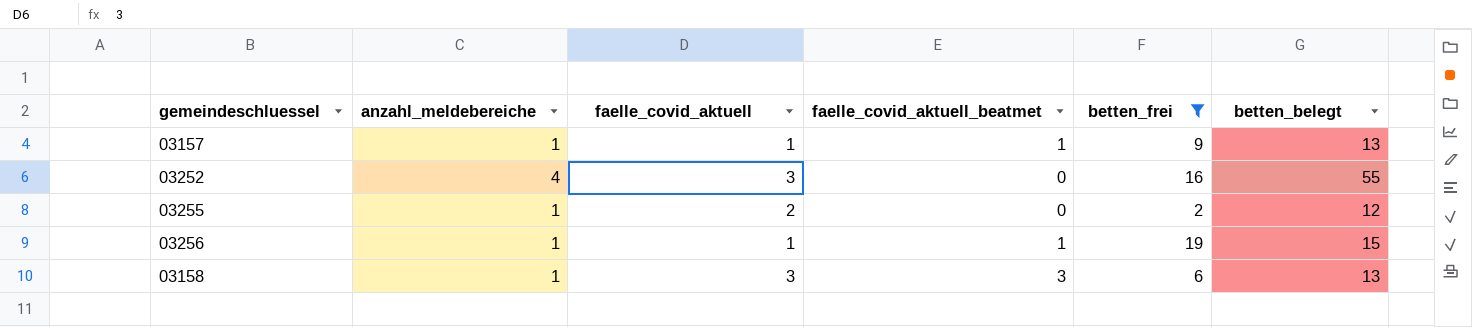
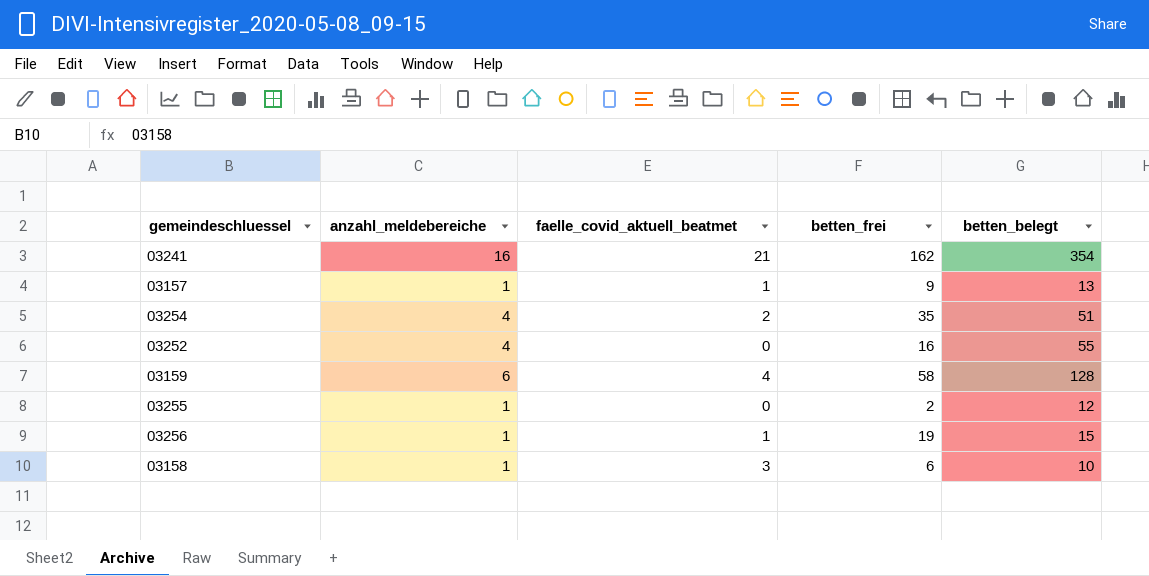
filter: betten_frei <= 19 -> none
column faelle_covid_aktuell | position: 3 -> none
03158 | betten_belegt: 13 -> 10

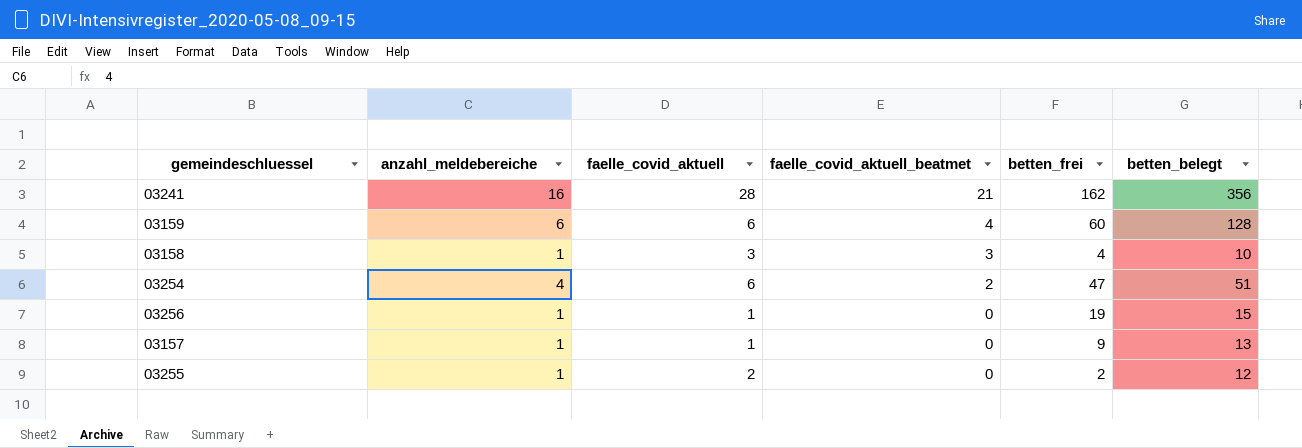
row order: none -> faelle_covid_aktuell_beatmet descending
column faelle_covid_aktuell | position: none -> 3
row 03252: 4 | 0 | 16 | 55 -> none
03241 | betten_belegt: 354 -> 356
03159 | betten_frei: 58 -> 60
03158 | betten_frei: 6 -> 4
03254 | betten_frei: 35 -> 47
03256 | faelle_covid_aktuell_beatmet: 1 -> 0
03157 | faelle_covid_aktuell_beatmet: 1 -> 0

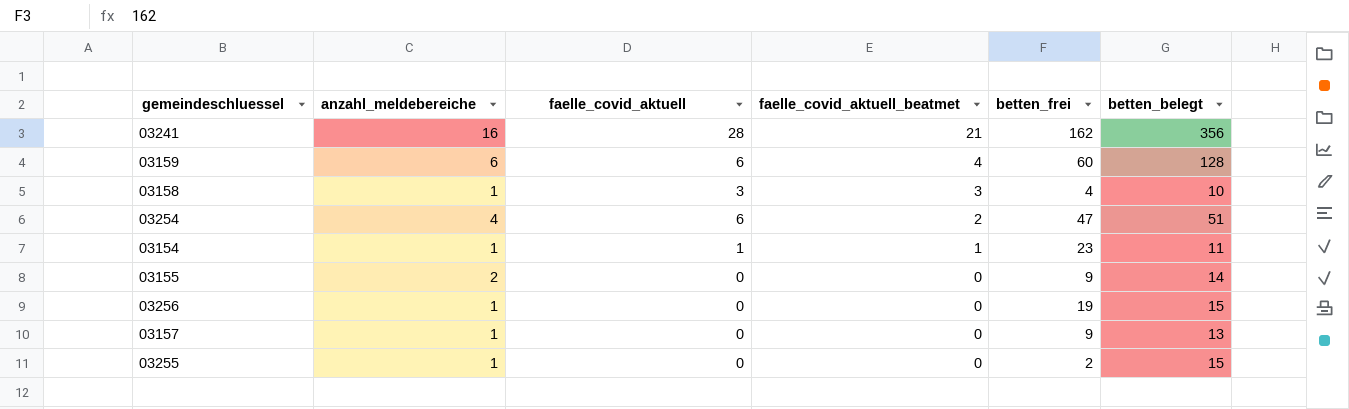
row 03154: none -> 1 | 1 | 1 | 23 | 11
row 03155: none -> 2 | 0 | 0 | 9 | 14
03256 | faelle_covid_aktuell: 1 -> 0
03157 | faelle_covid_aktuell: 1 -> 0
03255 | faelle_covid_aktuell: 2 -> 0
03255 | betten_belegt: 12 -> 15

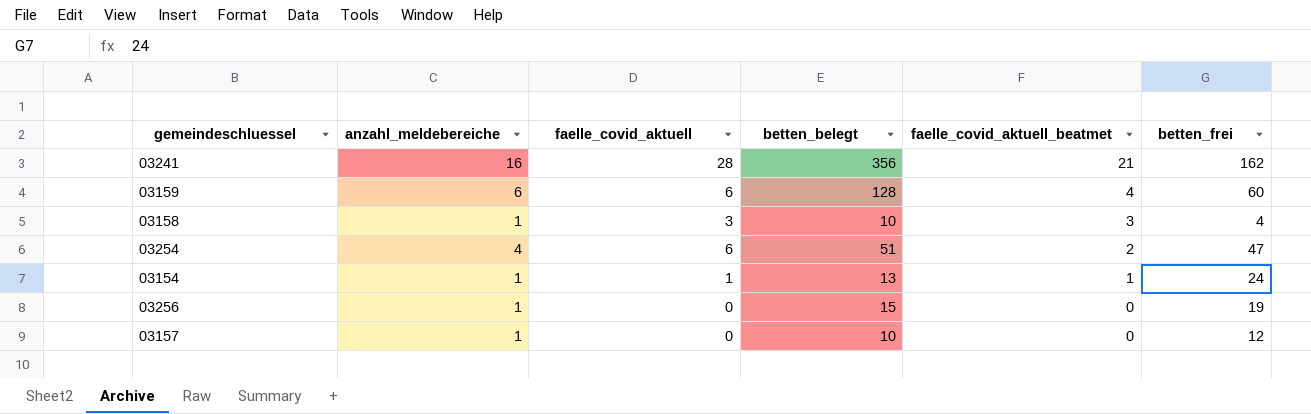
column betten_belegt | position: 6 -> 4
row 03155: 2 | 0 | 0 | 9 | 14 -> none
row 03255: 1 | 0 | 0 | 2 | 15 -> none
03154 | betten_belegt: 11 -> 13
03154 | betten_frei: 23 -> 24
03157 | betten_belegt: 13 -> 10
03157 | betten_frei: 9 -> 12

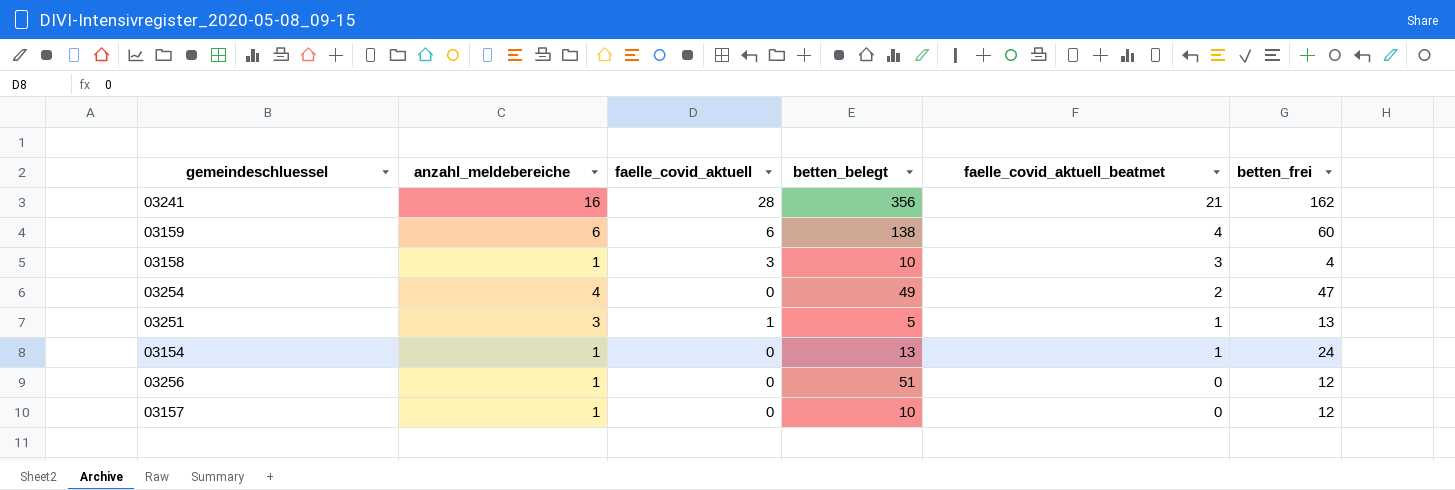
03159 | betten_belegt: 128 -> 138
03254 | faelle_covid_aktuell: 6 -> 0
03254 | betten_belegt: 51 -> 49
row 03251: none -> 3 | 1 | 5 | 1 | 13
03154 | faelle_covid_aktuell: 1 -> 0
03256 | betten_belegt: 15 -> 51
03256 | betten_frei: 19 -> 12

